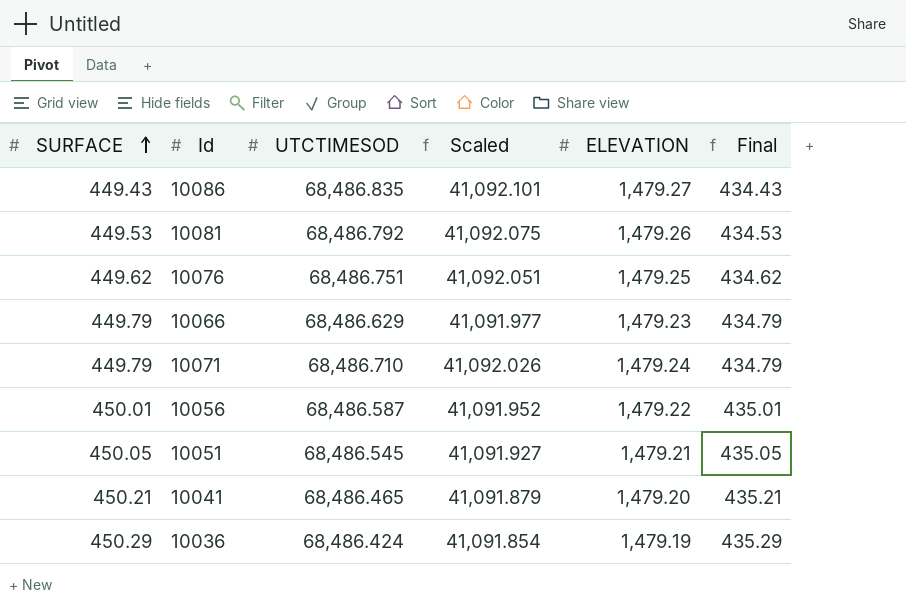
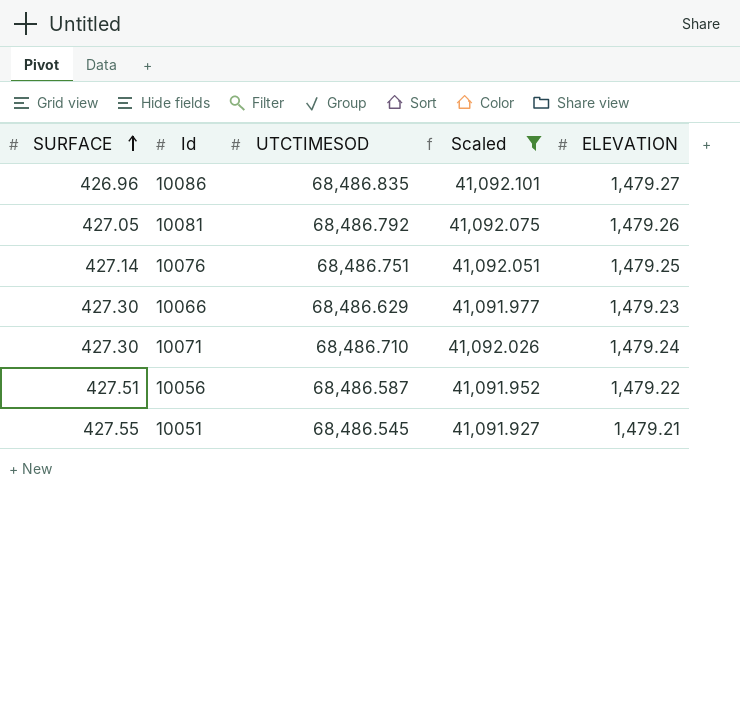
filter: none -> Scaled >= 41,091.927
column Final | formula: [SURFACE] - 15 -> none
10086 | SURFACE: 449.43 -> 426.96
10081 | SURFACE: 449.53 -> 427.05
10076 | SURFACE: 449.62 -> 427.14
10066 | SURFACE: 449.79 -> 427.30
10071 | SURFACE: 449.79 -> 427.30
10056 | SURFACE: 450.01 -> 427.51
10051 | SURFACE: 450.05 -> 427.55

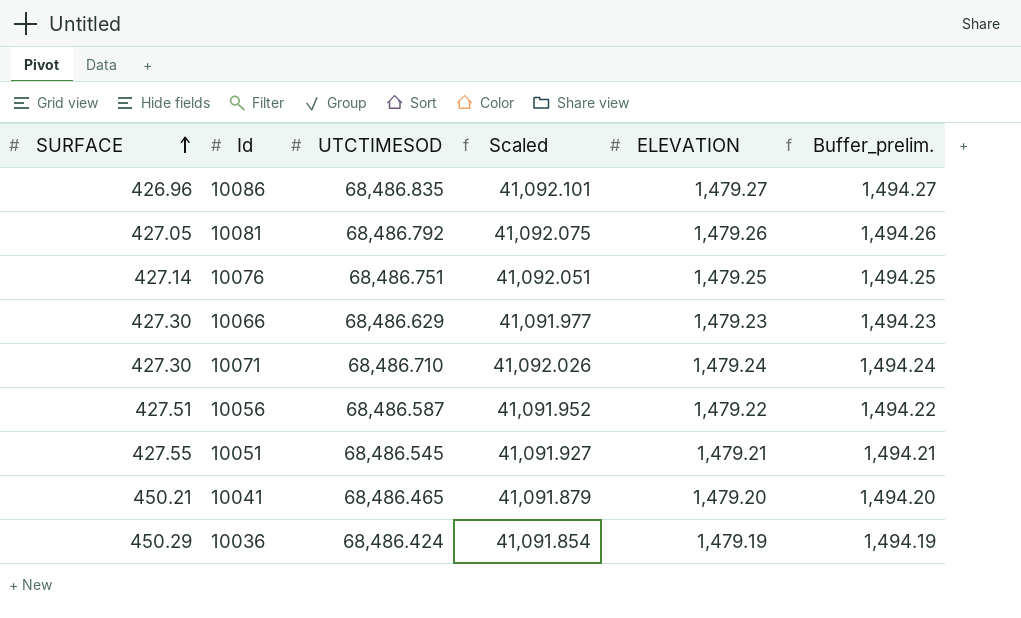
filter: Scaled >= 41,091.927 -> none
column Buffer_prelim. | formula: none -> [ELEVATION] + 15

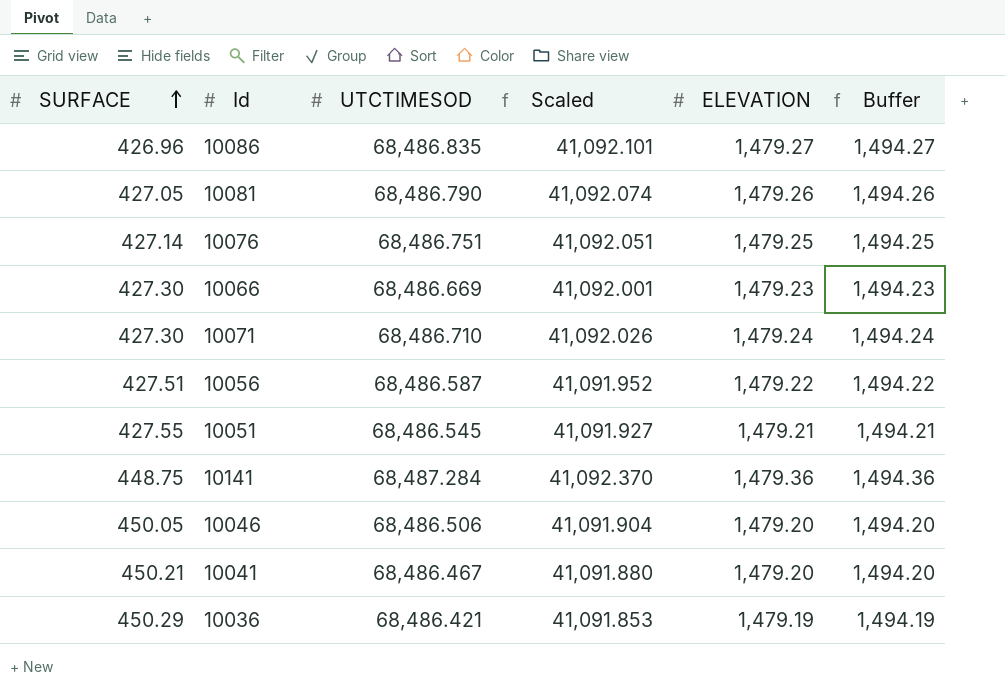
column name: Buffer_prelim. -> Buffer
10081 | UTCTIMESOD: 68,486.792 -> 68,486.790
10081 | Scaled: 41,092.075 -> 41,092.074
10066 | UTCTIMESOD: 68,486.629 -> 68,486.669
10066 | Scaled: 41,091.977 -> 41,092.001
row 10141: none -> 448.75 | 68,487.284 | 41,092.370 | 1,479.36 | 1,494.36
row 10046: none -> 450.05 | 68,486.506 | 41,091.904 | 1,479.20 | 1,494.20
10041 | UTCTIMESOD: 68,486.465 -> 68,486.467
10041 | Scaled: 41,091.879 -> 41,091.880
10036 | UTCTIMESOD: 68,486.424 -> 68,486.421
10036 | Scaled: 41,091.854 -> 41,091.853

